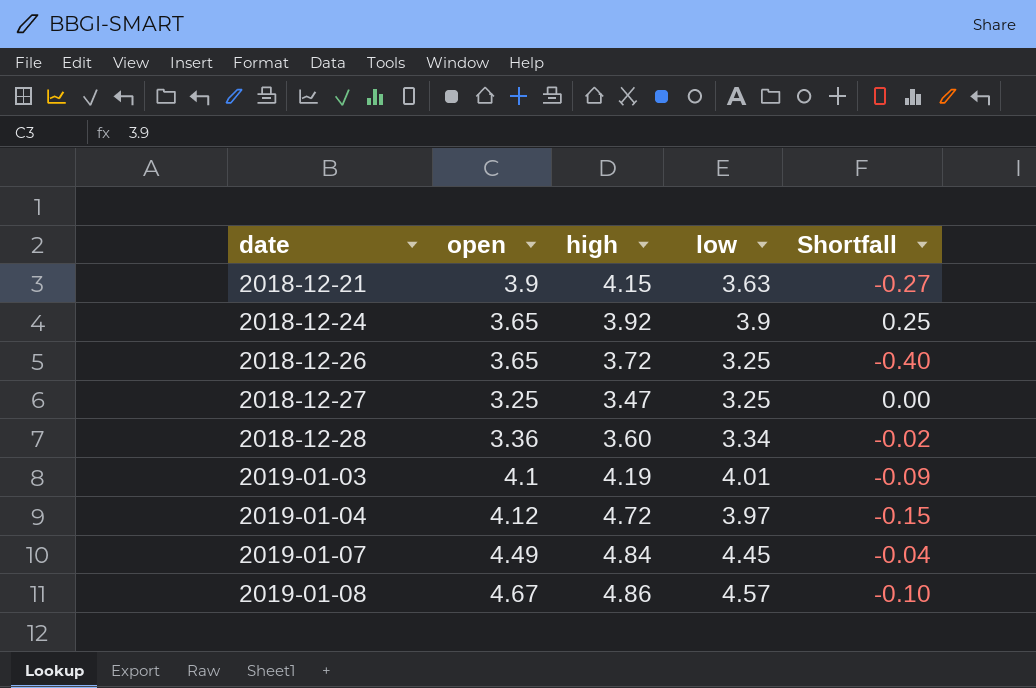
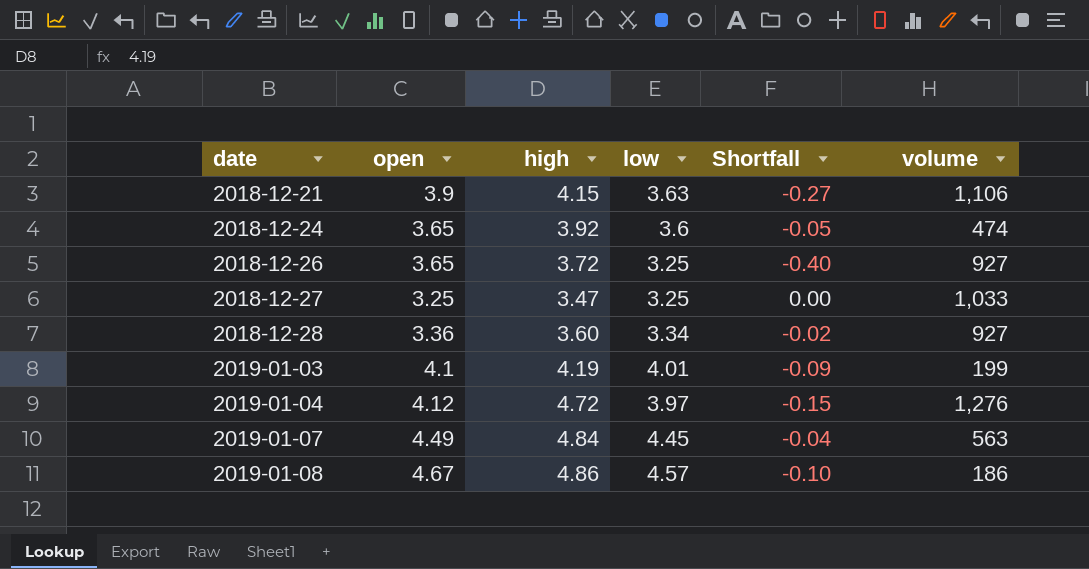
column volume | position: none -> 6
2018-12-24 | low: 3.9 -> 3.6
2018-12-24 | Shortfall: 0.25 -> -0.05

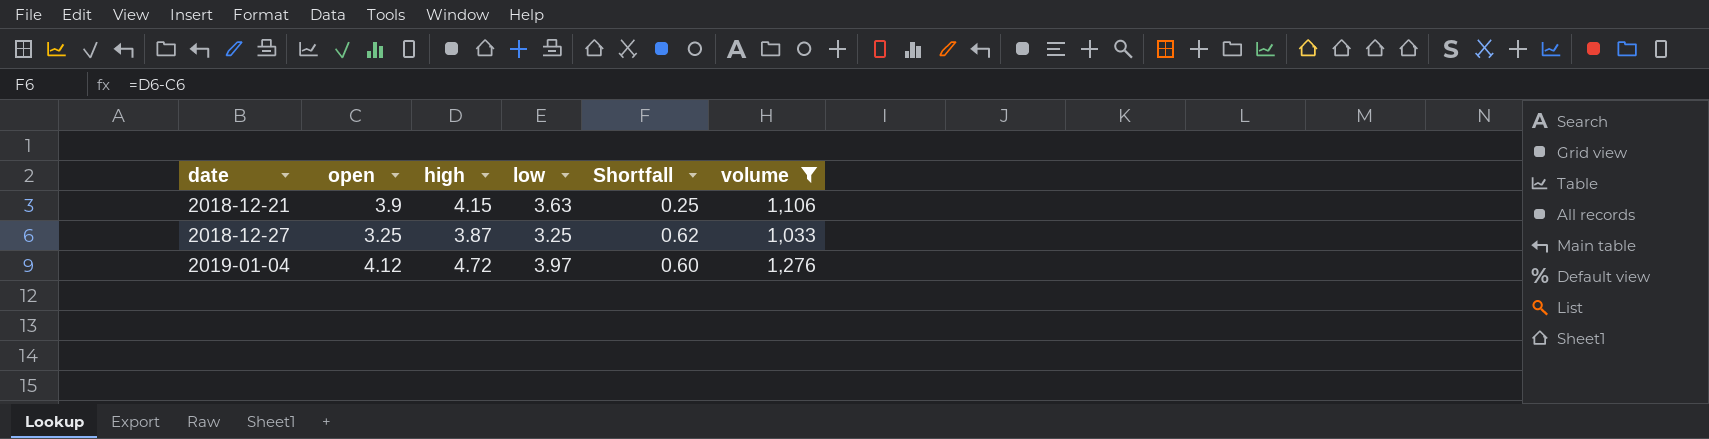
filter: none -> volume >= 1,033
column Shortfall | formula: [low] - [open] -> [high] - [open]
2018-12-27 | high: 3.47 -> 3.87

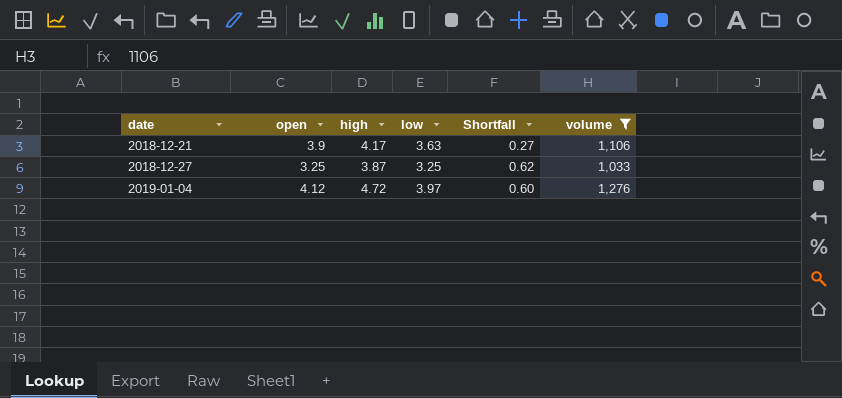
2018-12-21 | high: 4.15 -> 4.17
2018-12-21 | Shortfall: 0.25 -> 0.27

